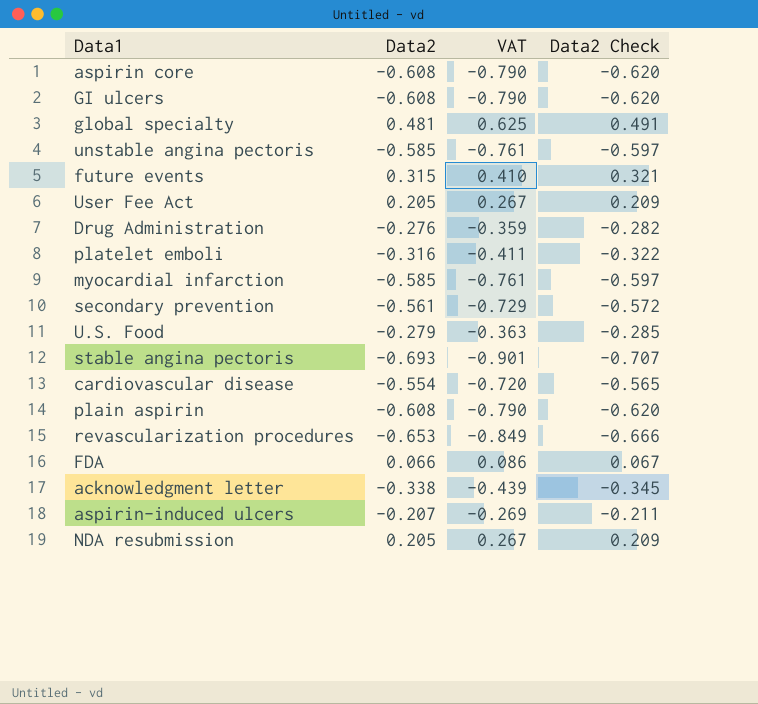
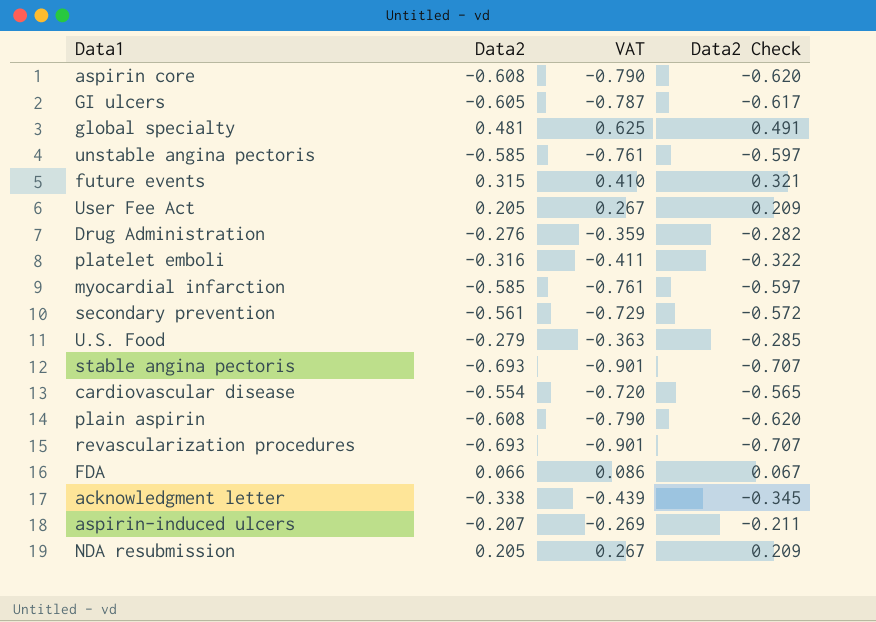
GI ulcers | Data2: -0.608 -> -0.605
GI ulcers | VAT: -0.790 -> -0.787
GI ulcers | Data2 Check: -0.620 -> -0.617
revascularization procedures | Data2: -0.653 -> -0.693
revascularization procedures | VAT: -0.849 -> -0.901
revascularization procedures | Data2 Check: -0.666 -> -0.707

